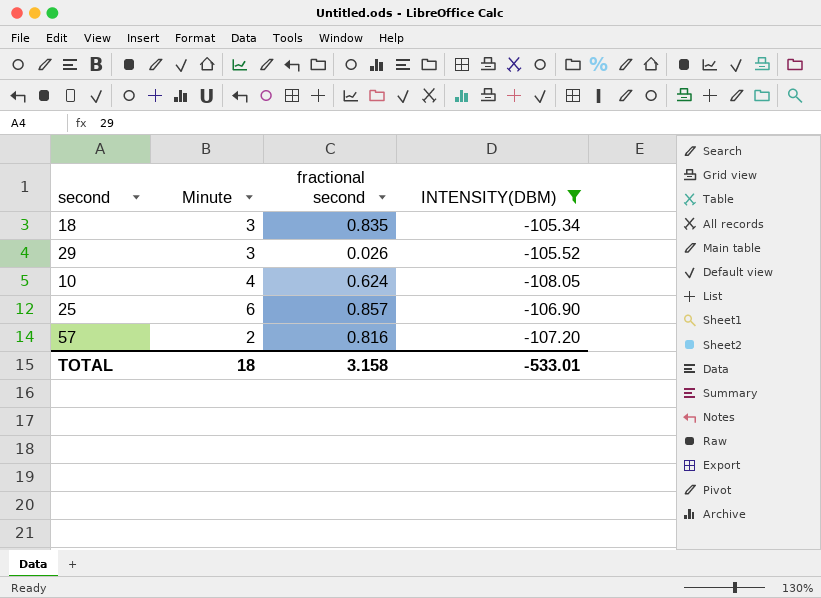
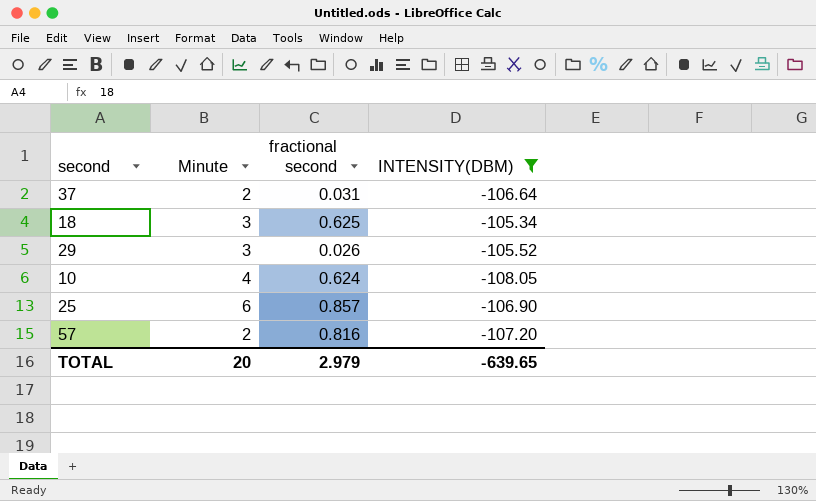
row 37: none -> 2 | 0.031 | -106.64
18 | fractional second: 0.835 -> 0.625
TOTAL | Minute: 18 -> 20
TOTAL | fractional second: 3.158 -> 2.979
TOTAL | INTENSITY(DBM): -533.01 -> -639.65

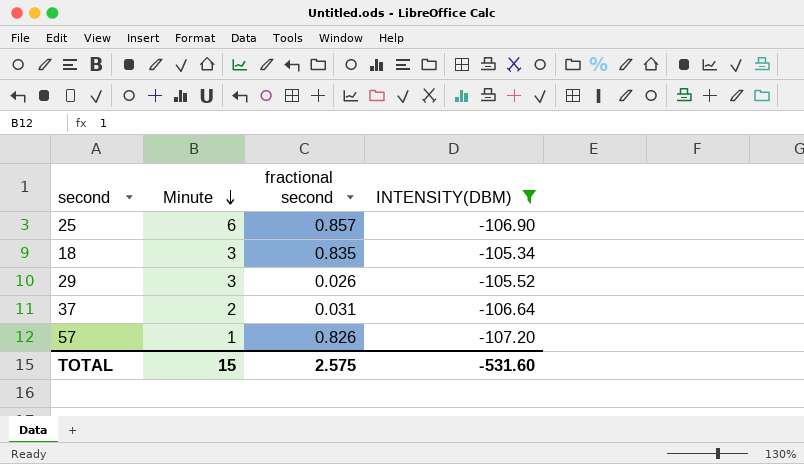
row order: none -> Minute descending
row 10: 4 | 0.624 | -108.05 -> none
18 | fractional second: 0.625 -> 0.835
57 | Minute: 2 -> 1
57 | fractional second: 0.816 -> 0.826
TOTAL | Minute: 20 -> 15
TOTAL | fractional second: 2.979 -> 2.575
TOTAL | INTENSITY(DBM): -639.65 -> -531.60

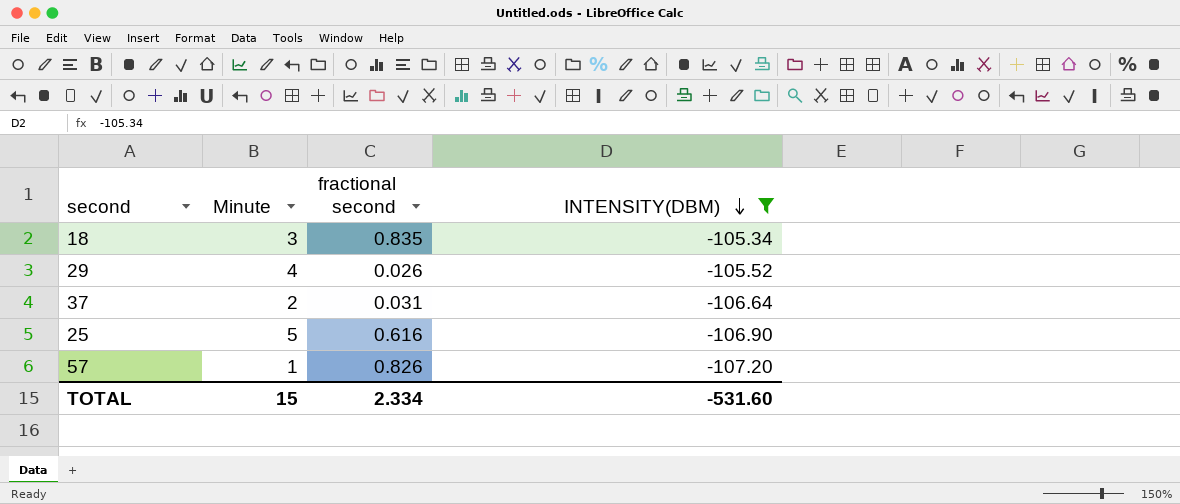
row order: Minute descending -> INTENSITY(DBM) descending
29 | Minute: 3 -> 4
25 | Minute: 6 -> 5
25 | fractional second: 0.857 -> 0.616
TOTAL | fractional second: 2.575 -> 2.334

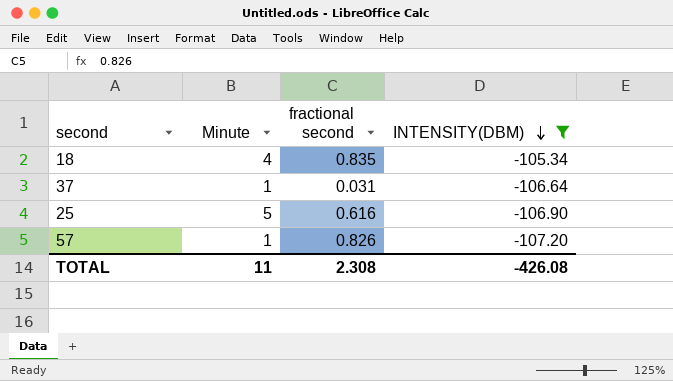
row 29: 4 | 0.026 | -105.52 -> none
18 | Minute: 3 -> 4
37 | Minute: 2 -> 1
TOTAL | Minute: 15 -> 11
TOTAL | fractional second: 2.334 -> 2.308
TOTAL | INTENSITY(DBM): -531.60 -> -426.08

